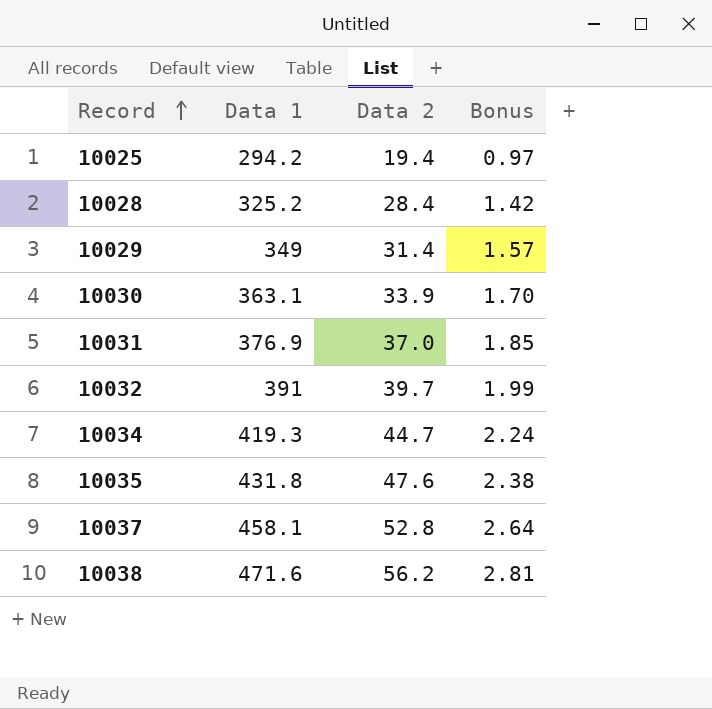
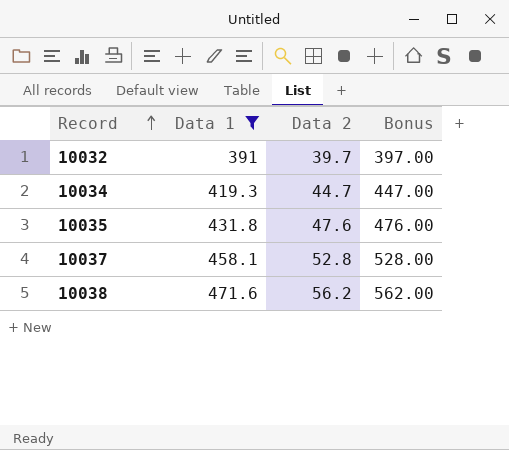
filter: none -> Data 1 >= 391
column Bonus | formula: [Data 2] * 0.05 -> [Data 2] * 10

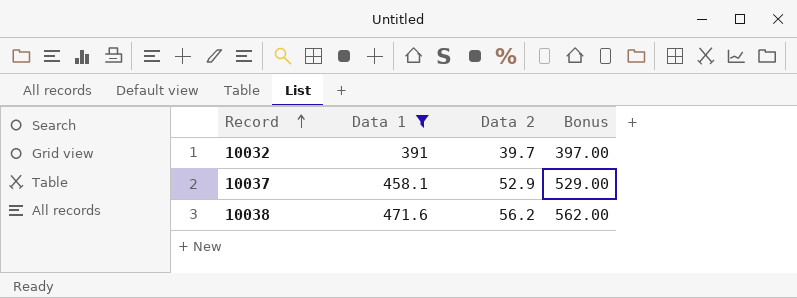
row 10034: 419.3 | 44.7 | 447.00 -> none
row 10035: 431.8 | 47.6 | 476.00 -> none
10037 | Data 2: 52.8 -> 52.9
10037 | Bonus: 528.00 -> 529.00

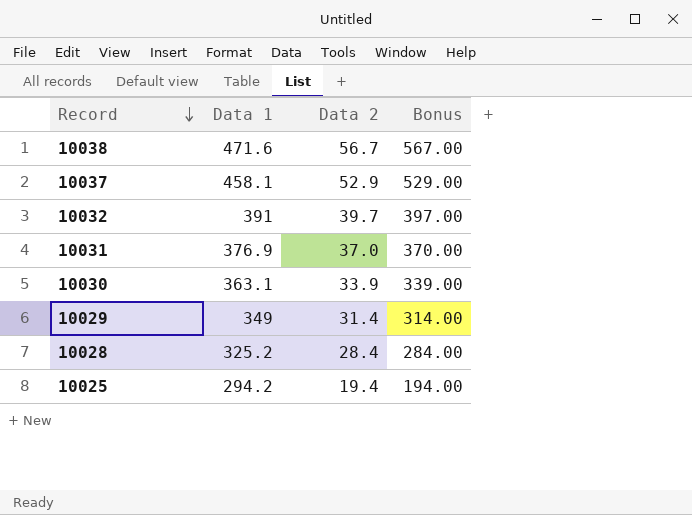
filter: Data 1 >= 391 -> none
row order: Record ascending -> Record descending
10038 | Data 2: 56.2 -> 56.7
10038 | Bonus: 562.00 -> 567.00

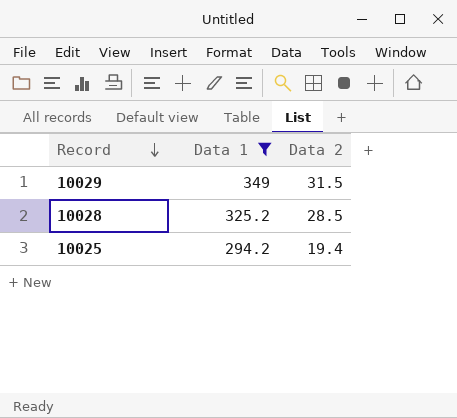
filter: none -> Data 1 <= 349
column Bonus | formula: [Data 2] * 10 -> none
10029 | Data 2: 31.4 -> 31.5
10028 | Data 2: 28.4 -> 28.5

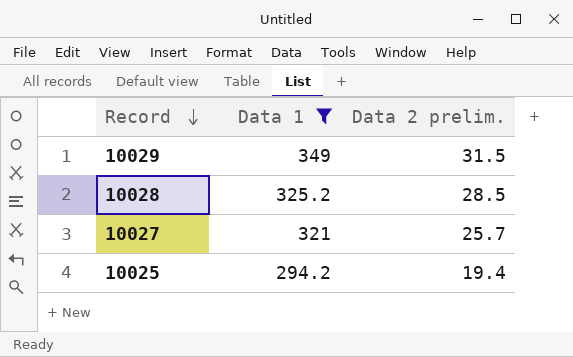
column name: Data 2 -> Data 2 prelim.
row 10027: none -> 321 | 25.7

